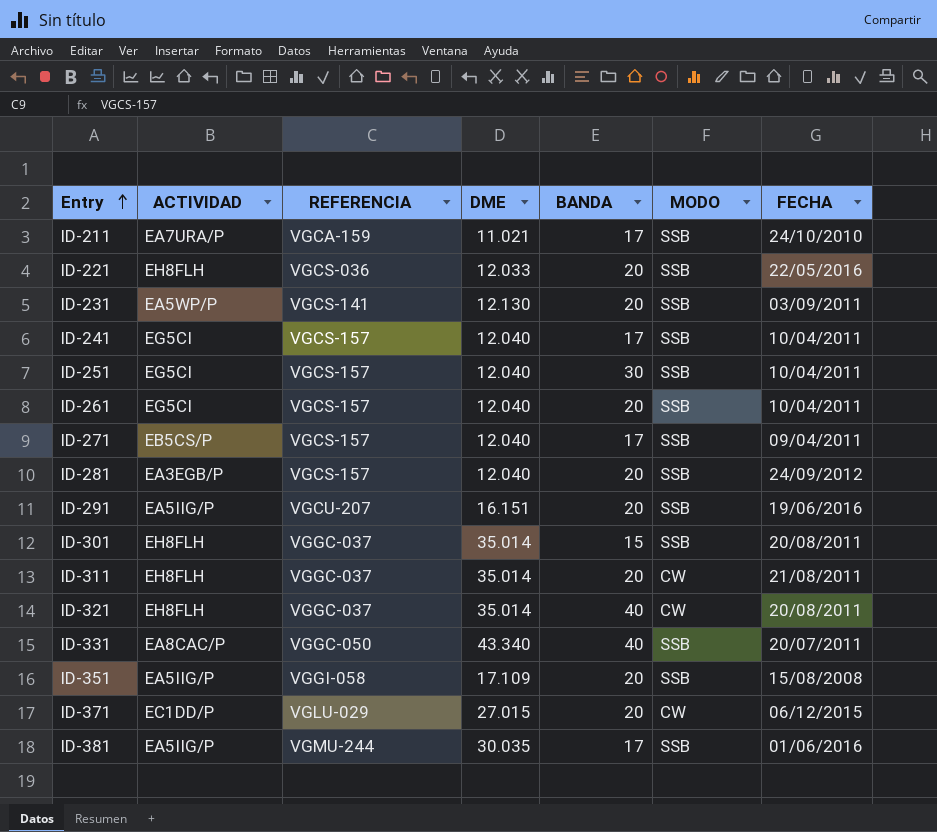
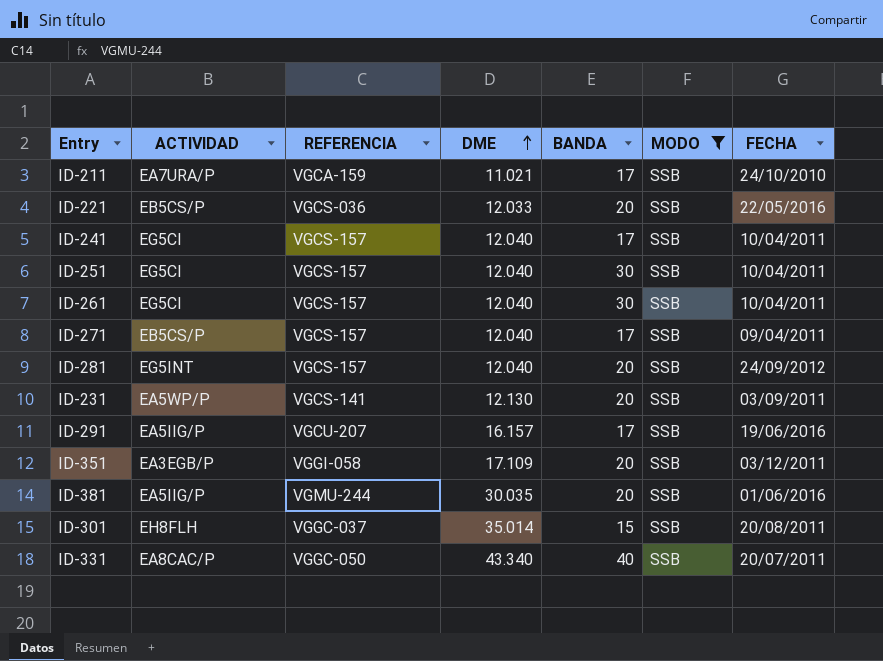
filter: none -> MODO = SSB
row order: Entry ascending -> DME ascending
ID-221 | ACTIVIDAD: EH8FLH -> EB5CS/P
ID-261 | BANDA: 20 -> 30
ID-281 | ACTIVIDAD: EA3EGB/P -> EG5INT
ID-291 | DME: 16.151 -> 16.157
ID-291 | BANDA: 20 -> 17
ID-351 | ACTIVIDAD: EA5IIG/P -> EA3EGB/P
ID-351 | FECHA: 15/08/2008 -> 03/12/2011
ID-381 | BANDA: 17 -> 20

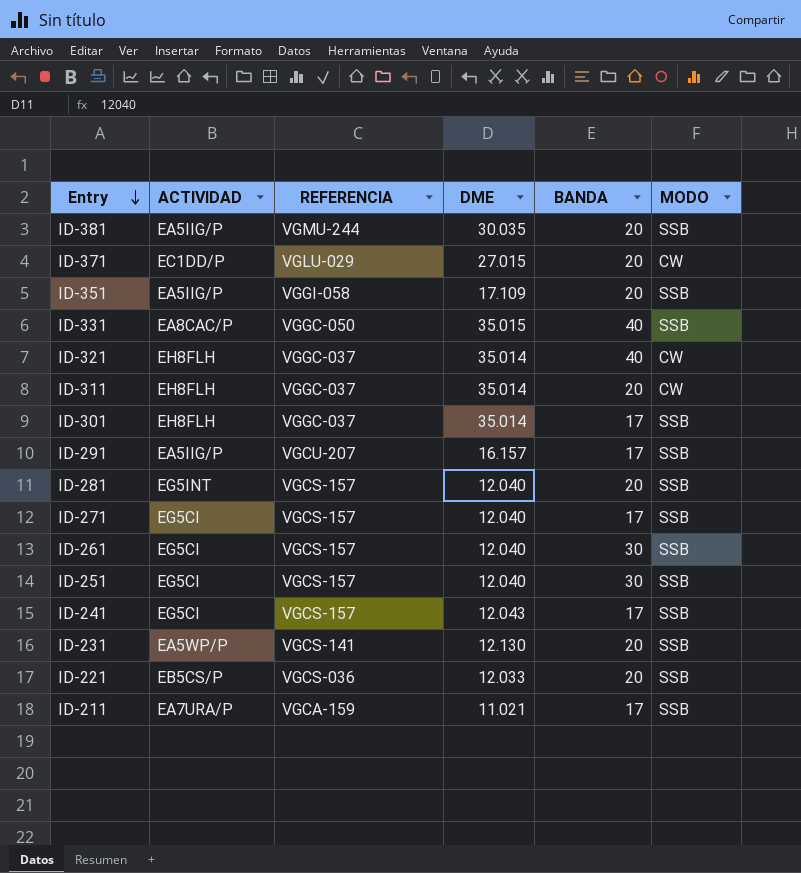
filter: MODO = SSB -> none
row order: DME ascending -> Entry descending
column FECHA | position: 7 -> none
ID-351 | ACTIVIDAD: EA3EGB/P -> EA5IIG/P
ID-331 | DME: 43.340 -> 35.015
ID-301 | BANDA: 15 -> 17
ID-271 | ACTIVIDAD: EB5CS/P -> EG5CI
ID-241 | DME: 12.040 -> 12.043

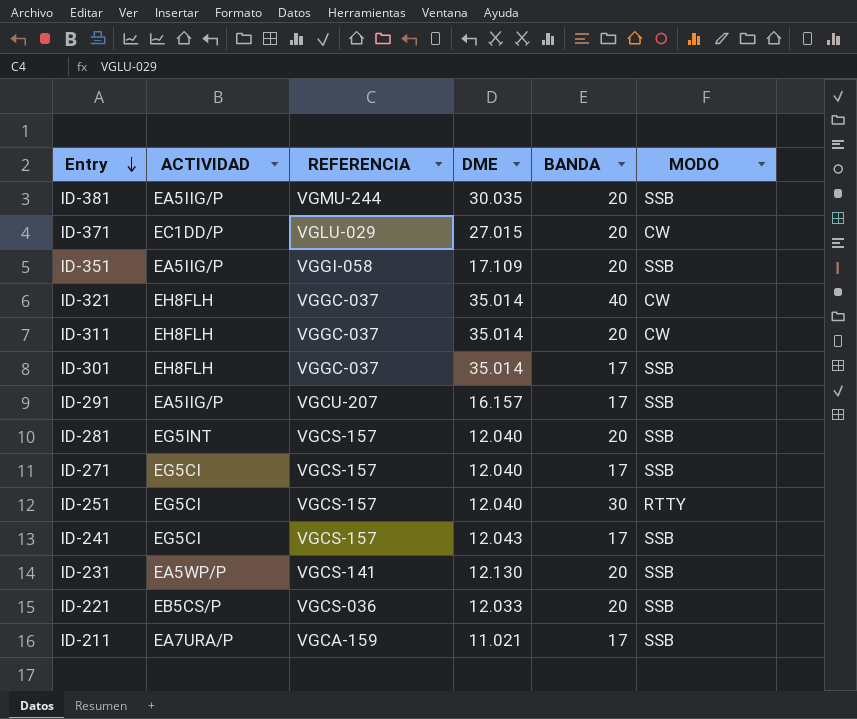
row ID-331: EA8CAC/P | VGGC-050 | 35.015 | 40 | SSB -> none
row ID-261: EG5CI | VGCS-157 | 12.040 | 30 | SSB -> none
ID-251 | MODO: SSB -> RTTY

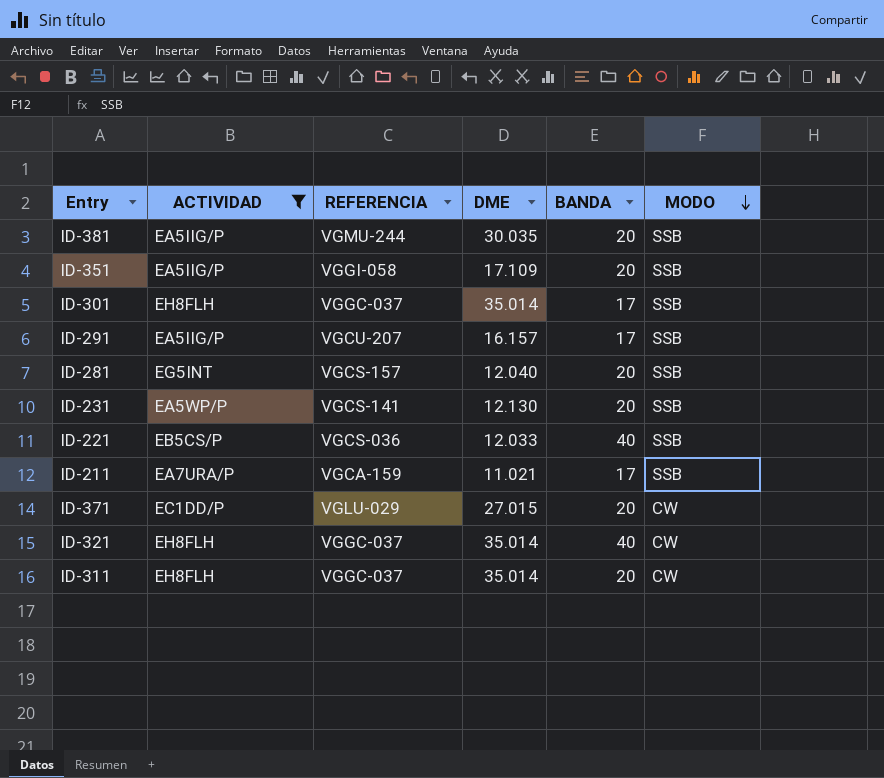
filter: none -> ACTIVIDAD != EG5CI
row order: Entry descending -> MODO descending
ID-221 | BANDA: 20 -> 40

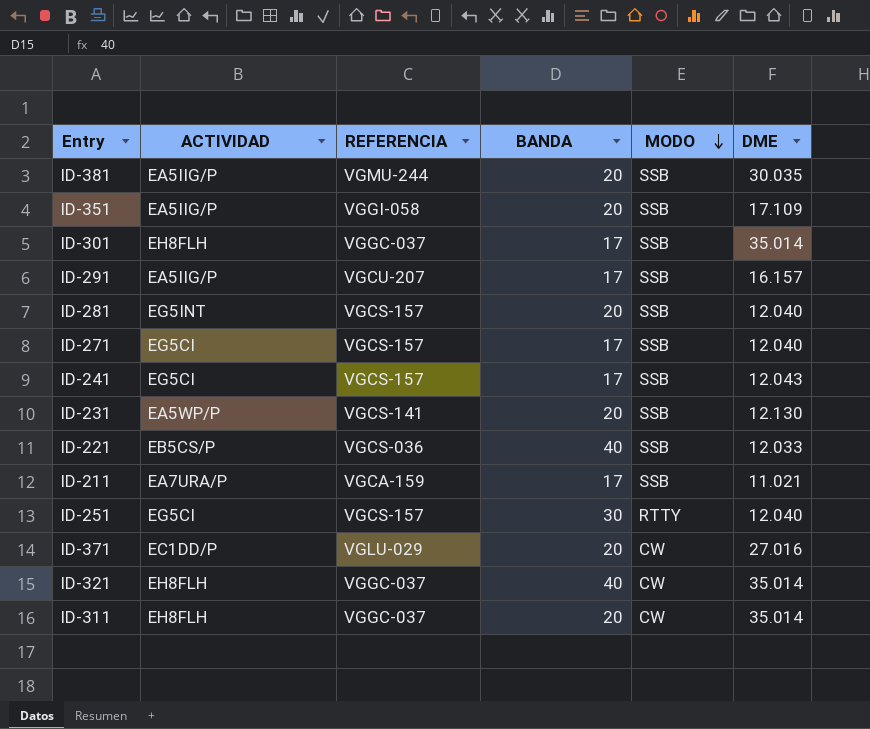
filter: ACTIVIDAD != EG5CI -> none
column DME | position: 4 -> 6
ID-371 | DME: 27.015 -> 27.016

